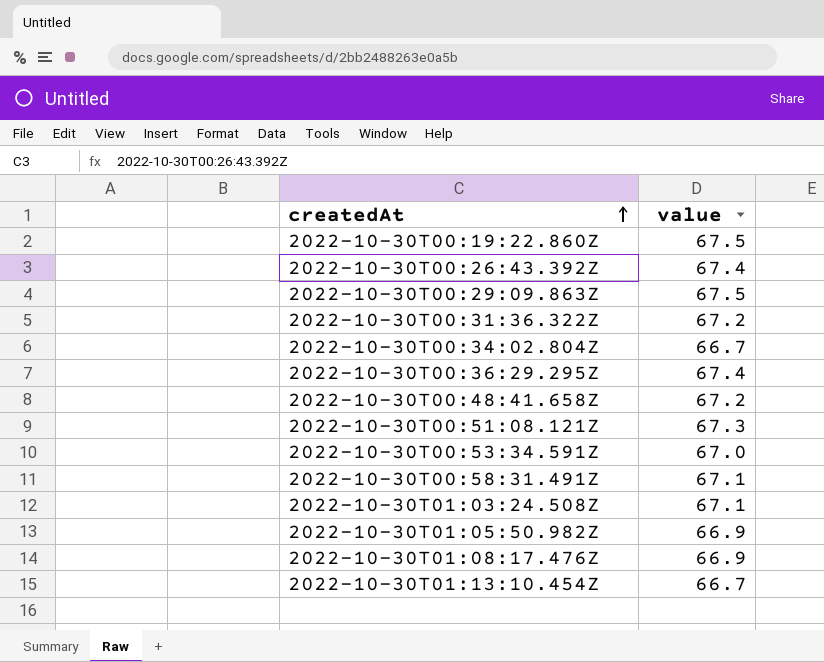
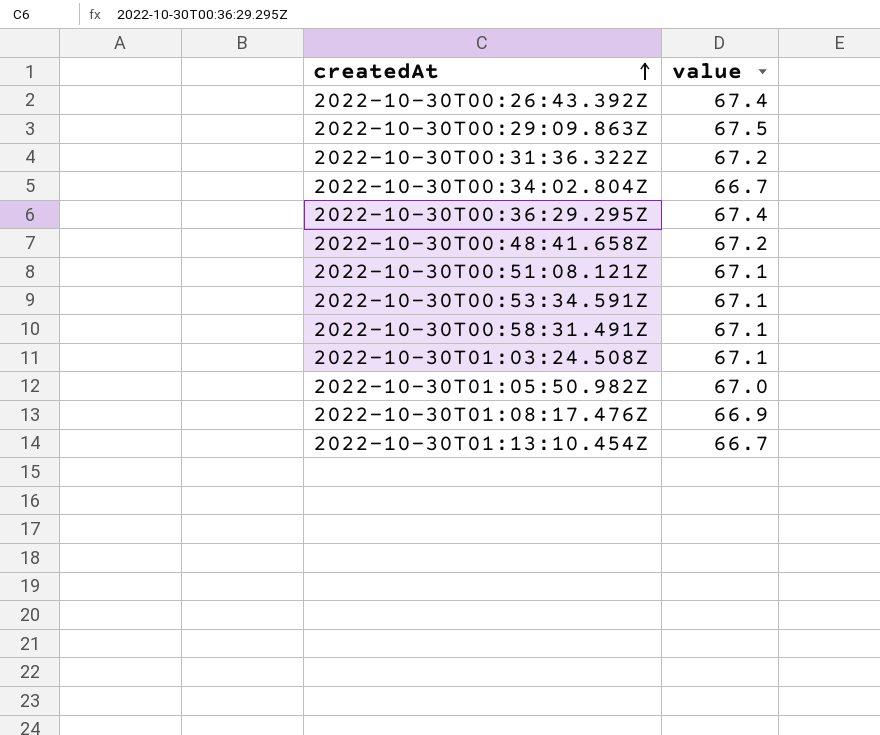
row 2022-10-30T00:19:22.860Z: 67.5 -> none
2022-10-30T00:51:08.121Z | value: 67.3 -> 67.1
2022-10-30T00:53:34.591Z | value: 67.0 -> 67.1
2022-10-30T01:05:50.982Z | value: 66.9 -> 67.0

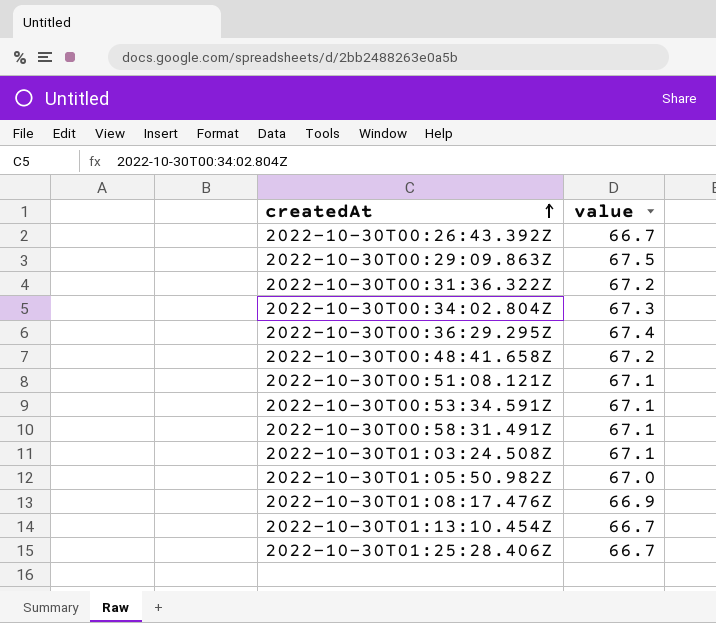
2022-10-30T00:26:43.392Z | value: 67.4 -> 66.7
2022-10-30T00:34:02.804Z | value: 66.7 -> 67.3
row 2022-10-30T01:25:28.406Z: none -> 66.7

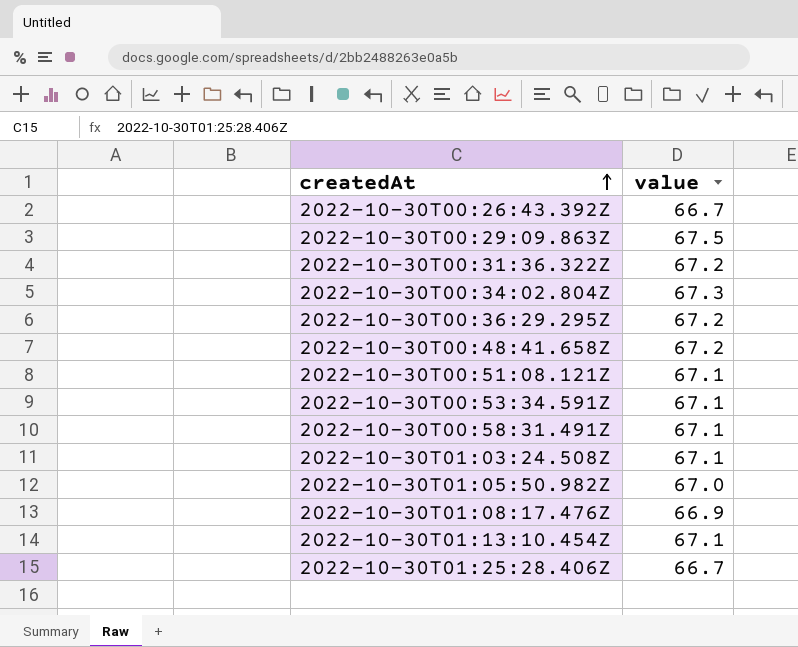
2022-10-30T00:36:29.295Z | value: 67.4 -> 67.2
2022-10-30T01:13:10.454Z | value: 66.7 -> 67.1

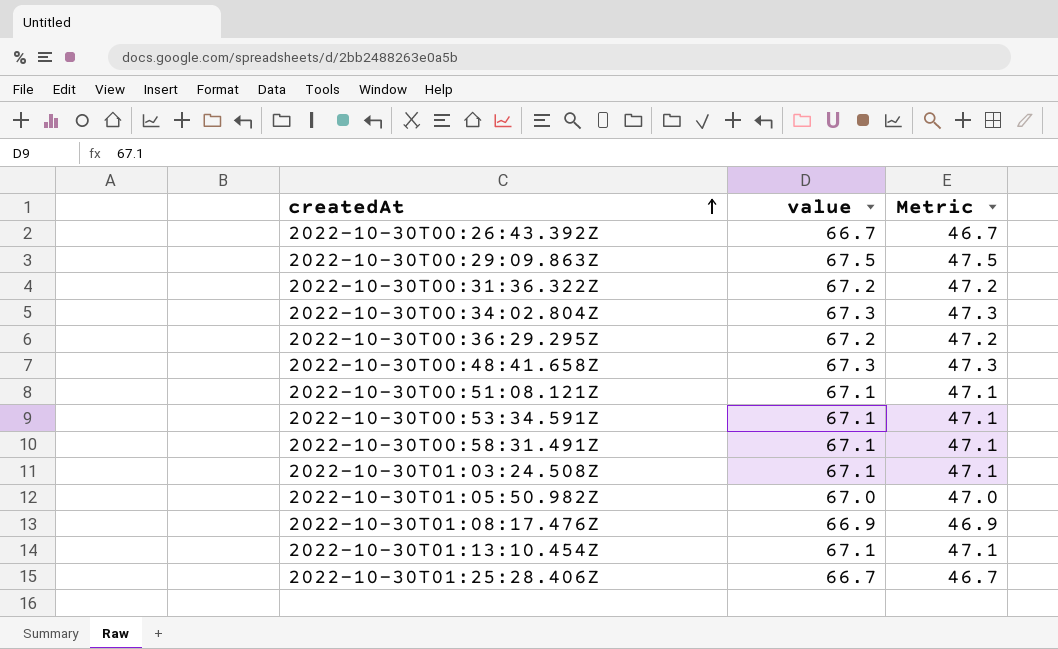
column Metric | formula: none -> [value] - 20
2022-10-30T00:48:41.658Z | value: 67.2 -> 67.3

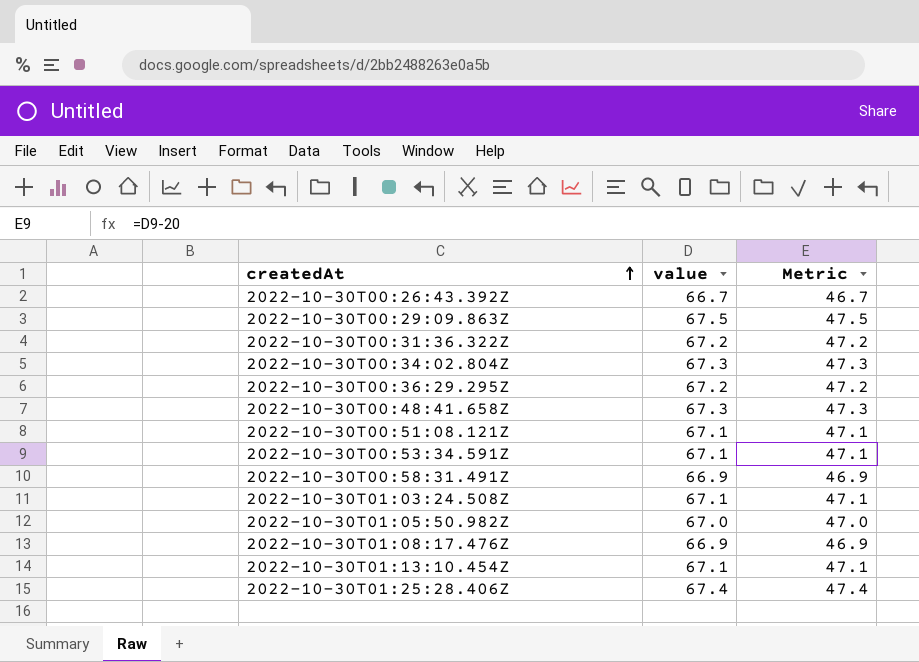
2022-10-30T00:58:31.491Z | value: 67.1 -> 66.9
2022-10-30T00:58:31.491Z | Metric: 47.1 -> 46.9
2022-10-30T01:25:28.406Z | value: 66.7 -> 67.4
2022-10-30T01:25:28.406Z | Metric: 46.7 -> 47.4

